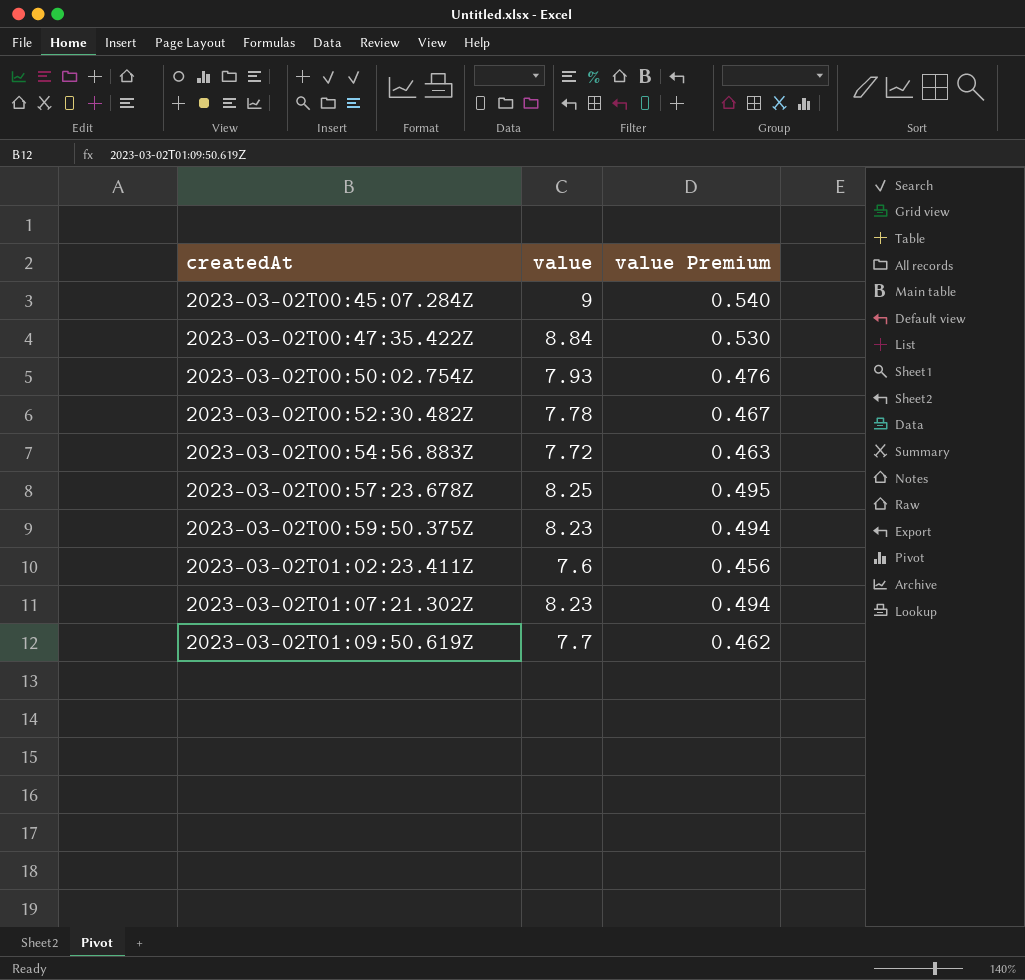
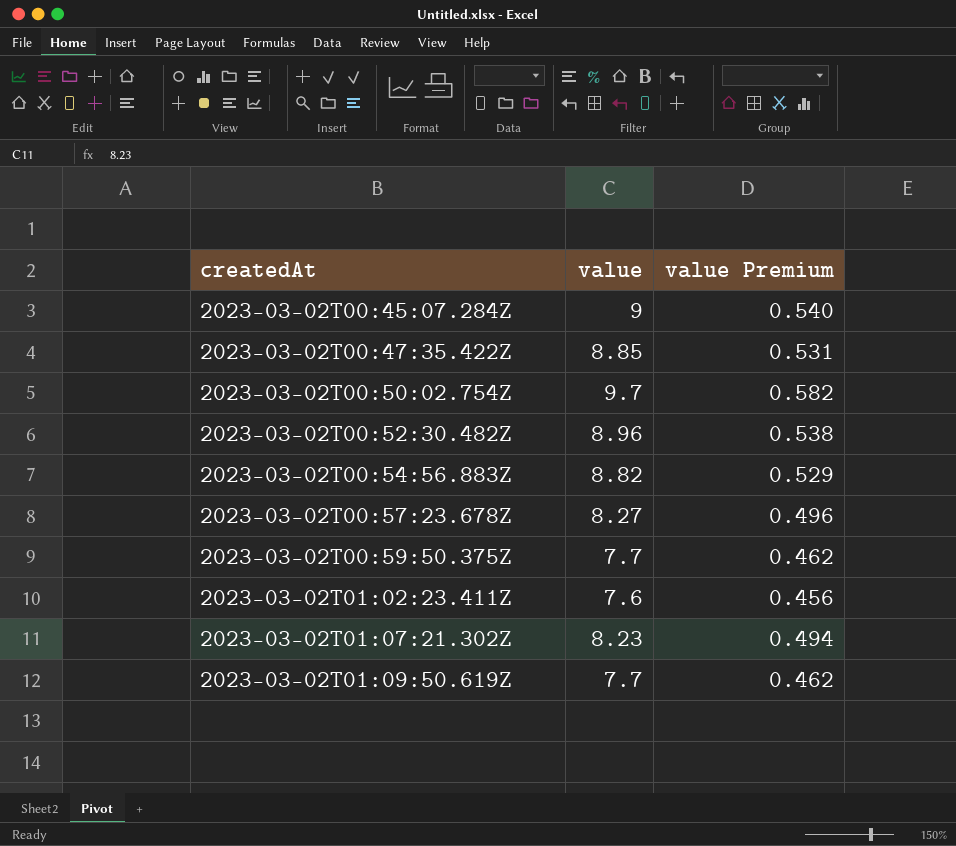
2023-03-02T00:47:35.422Z | value: 8.84 -> 8.85
2023-03-02T00:47:35.422Z | value Premium: 0.530 -> 0.531
2023-03-02T00:50:02.754Z | value: 7.93 -> 9.7
2023-03-02T00:50:02.754Z | value Premium: 0.476 -> 0.582
2023-03-02T00:52:30.482Z | value: 7.78 -> 8.96
2023-03-02T00:52:30.482Z | value Premium: 0.467 -> 0.538
2023-03-02T00:54:56.883Z | value: 7.72 -> 8.82
2023-03-02T00:54:56.883Z | value Premium: 0.463 -> 0.529
2023-03-02T00:57:23.678Z | value: 8.25 -> 8.27
2023-03-02T00:57:23.678Z | value Premium: 0.495 -> 0.496
2023-03-02T00:59:50.375Z | value: 8.23 -> 7.7
2023-03-02T00:59:50.375Z | value Premium: 0.494 -> 0.462

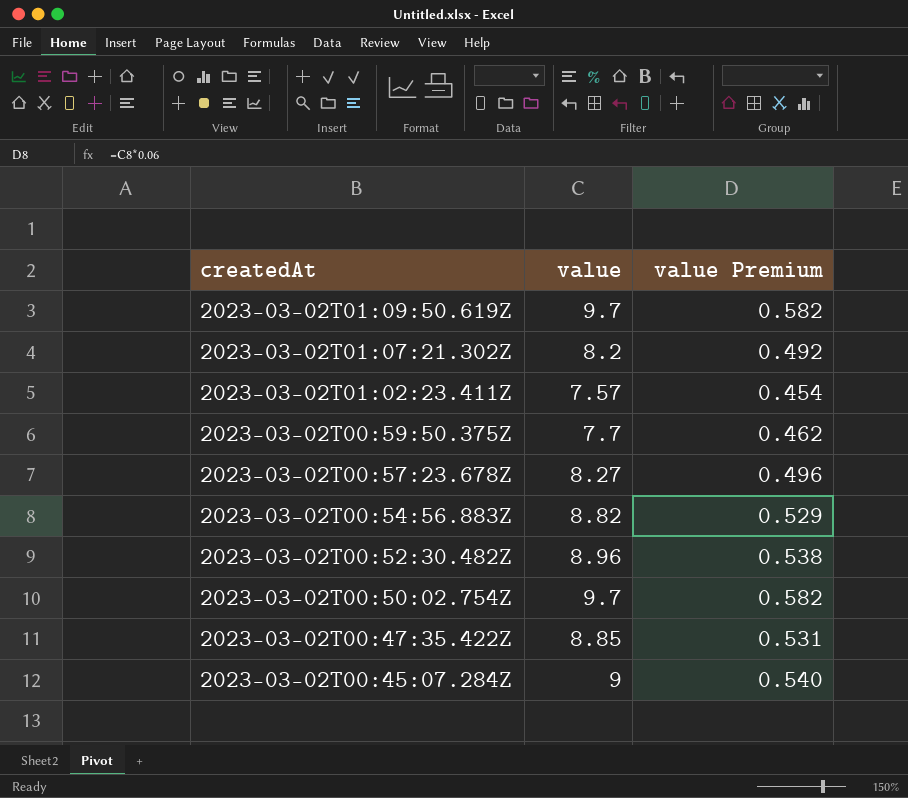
row order: createdAt ascending -> createdAt descending
2023-03-02T01:09:50.619Z | value: 7.7 -> 9.7
2023-03-02T01:09:50.619Z | value Premium: 0.462 -> 0.582
2023-03-02T01:07:21.302Z | value: 8.23 -> 8.2
2023-03-02T01:07:21.302Z | value Premium: 0.494 -> 0.492
2023-03-02T01:02:23.411Z | value: 7.6 -> 7.57
2023-03-02T01:02:23.411Z | value Premium: 0.456 -> 0.454

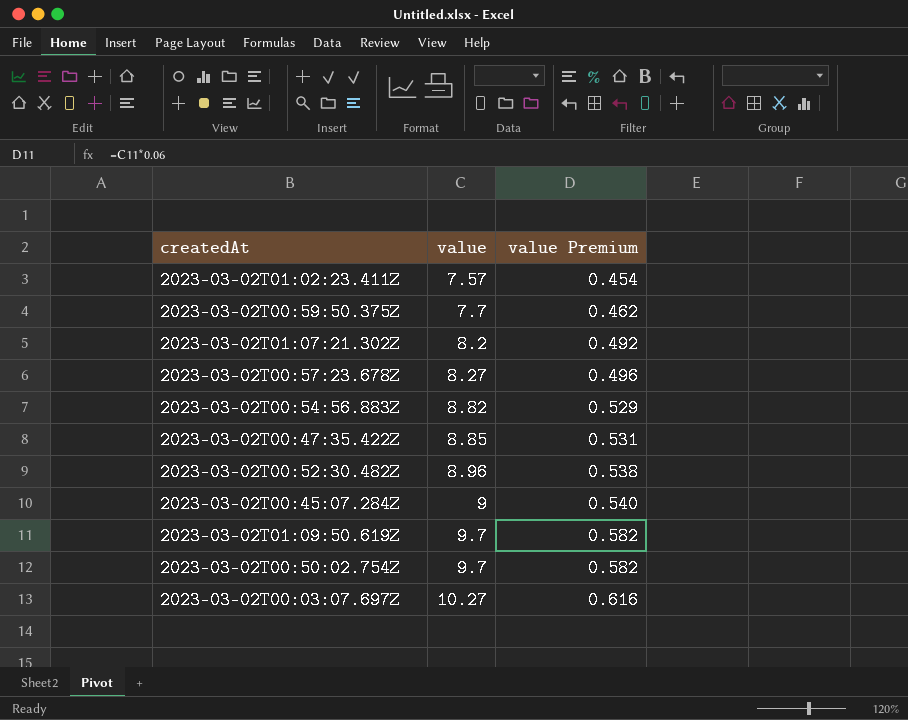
row order: createdAt descending -> value ascending
row 2023-03-02T00:03:07.697Z: none -> 10.27 | 0.616

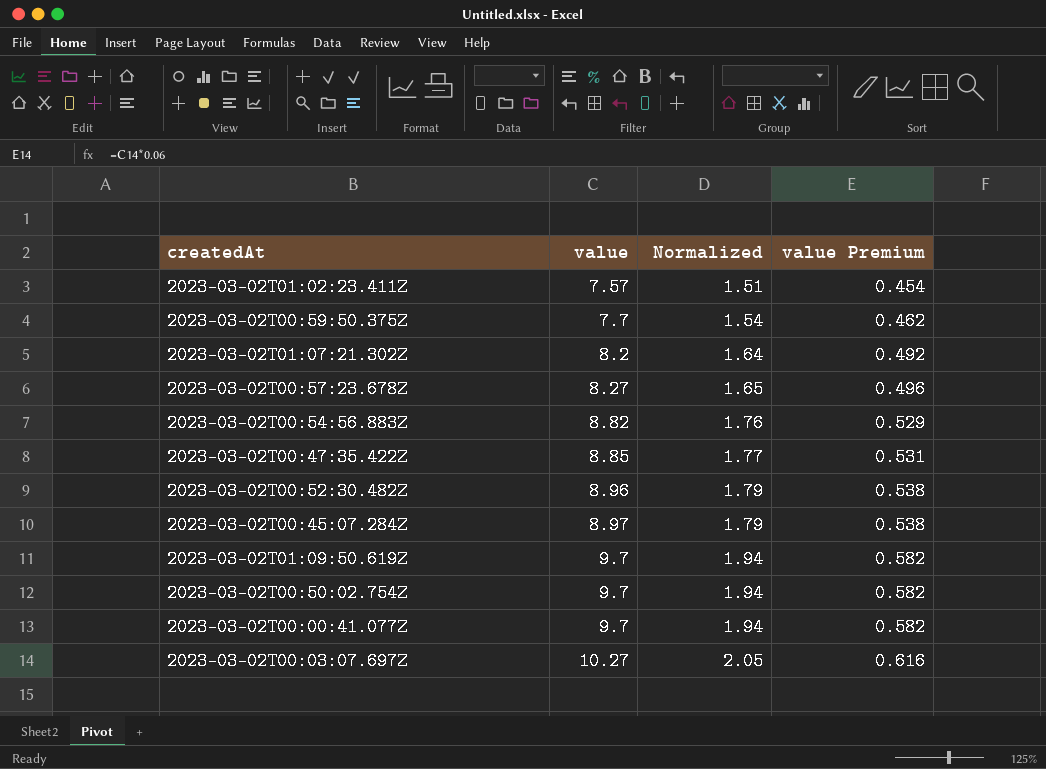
column Normalized | formula: none -> [value] * 0.2
2023-03-02T00:45:07.284Z | value: 9 -> 8.97
2023-03-02T00:45:07.284Z | value Premium: 0.540 -> 0.538
row 2023-03-02T00:00:41.077Z: none -> 9.7 | 1.94 | 0.582

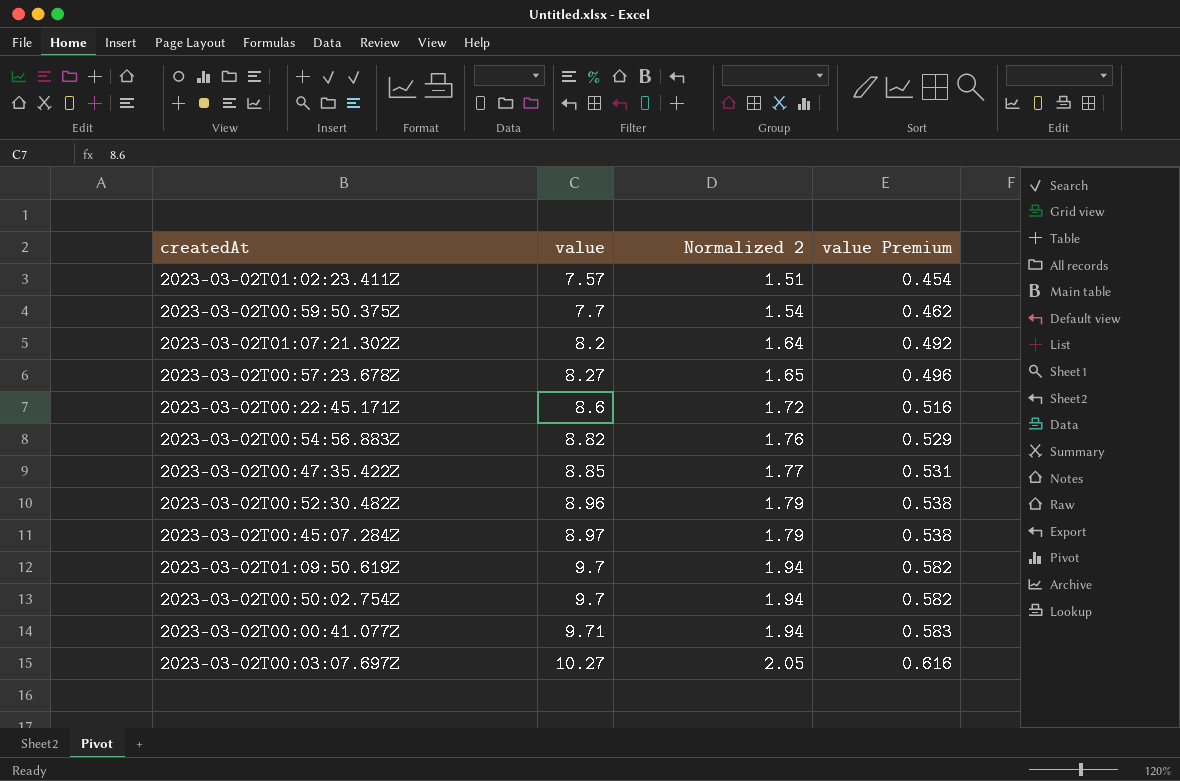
column name: Normalized -> Normalized 2
row 2023-03-02T00:22:45.171Z: none -> 8.6 | 1.72 | 0.516
2023-03-02T00:00:41.077Z | value: 9.7 -> 9.71
2023-03-02T00:00:41.077Z | value Premium: 0.582 -> 0.583

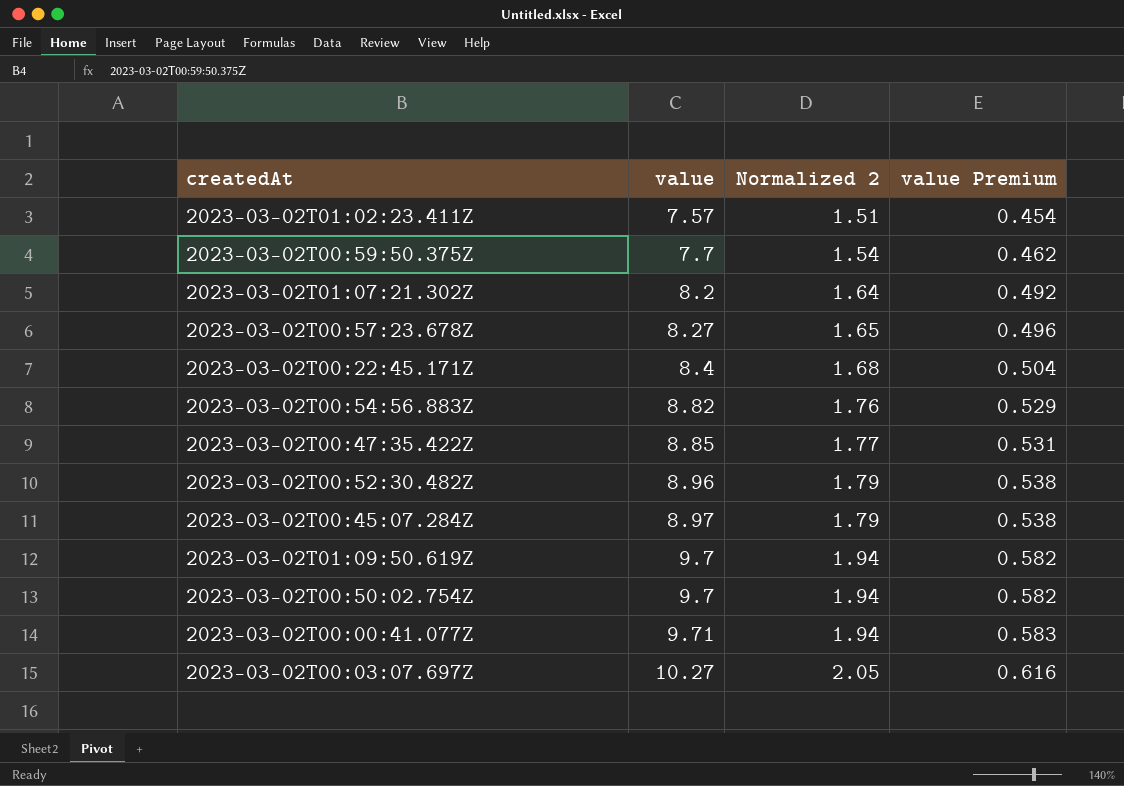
2023-03-02T00:22:45.171Z | value: 8.6 -> 8.4
2023-03-02T00:22:45.171Z | Normalized 2: 1.72 -> 1.68
2023-03-02T00:22:45.171Z | value Premium: 0.516 -> 0.504

